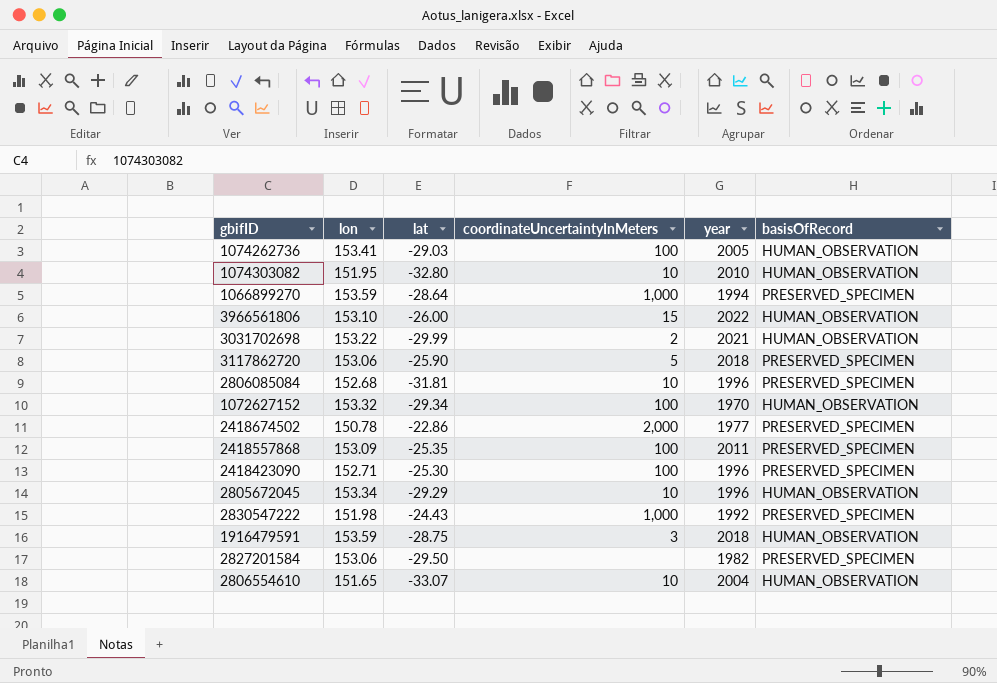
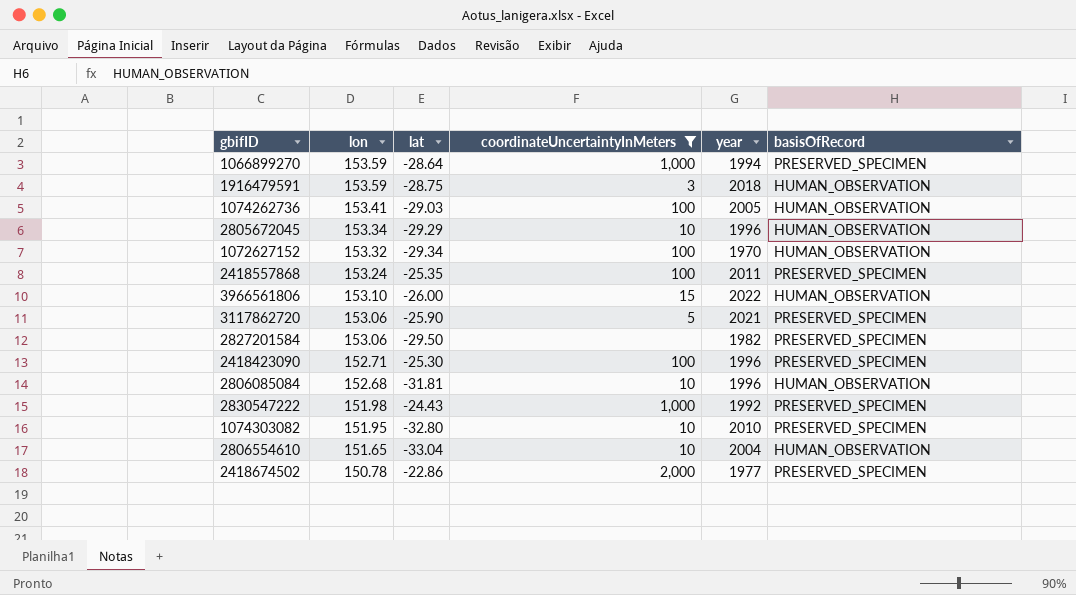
filter: none -> coordinateUncertaintyInMeters != 2
row order: none -> lon descending
2418557868 | lon: 153.09 -> 153.24
3117862720 | year: 2018 -> 2021
2806085084 | basisOfRecord: PRESERVED_SPECIMEN -> HUMAN_OBSERVATION
1074303082 | basisOfRecord: HUMAN_OBSERVATION -> PRESERVED_SPECIMEN
2806554610 | lat: -33.07 -> -33.04

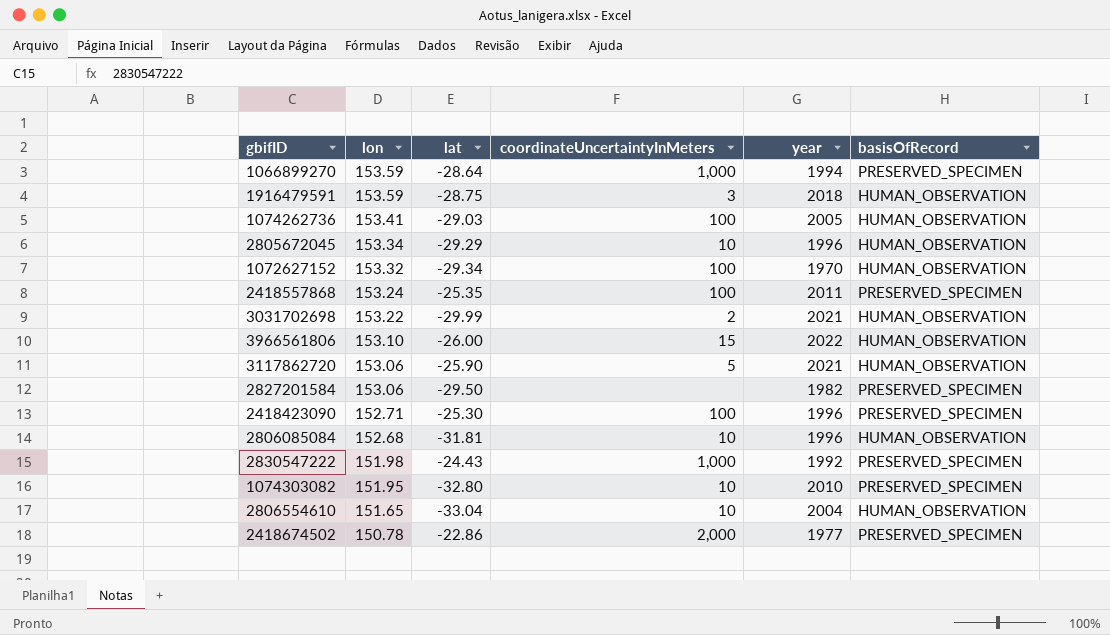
filter: coordinateUncertaintyInMeters != 2 -> none
3117862720 | basisOfRecord: PRESERVED_SPECIMEN -> HUMAN_OBSERVATION

